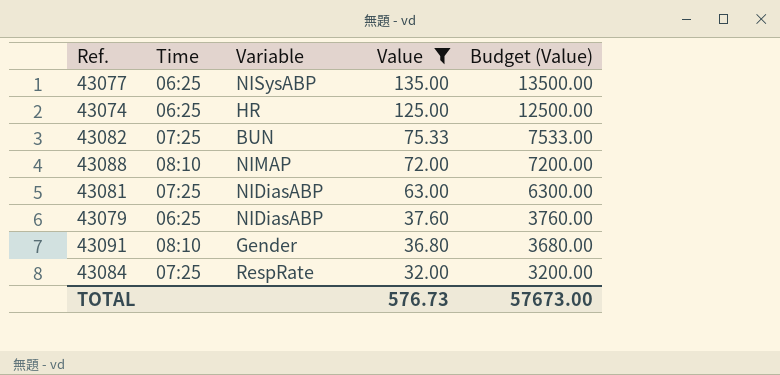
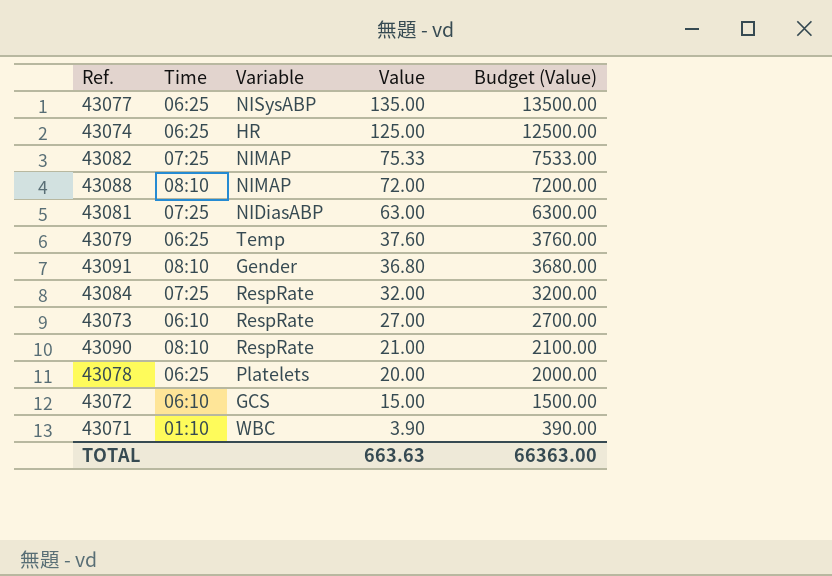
filter: Value >= 32.00 -> none
43082 | Variable: BUN -> NIMAP
43079 | Variable: NIDiasABP -> Temp
TOTAL | Value: 576.73 -> 663.63
TOTAL | Budget (Value): 57673.00 -> 66363.00

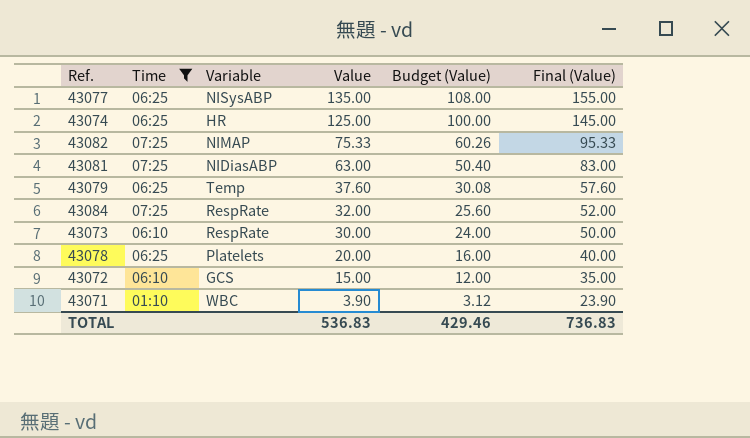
filter: none -> Time != 08:10
column Budget (Value) | formula: [Value] * 100 -> [Value] * 0.8
column Final (Value) | formula: none -> [Value] + 20
43073 | Value: 27.00 -> 30.00
TOTAL | Value: 663.63 -> 536.83
TOTAL | Budget (Value): 66363.00 -> 429.46

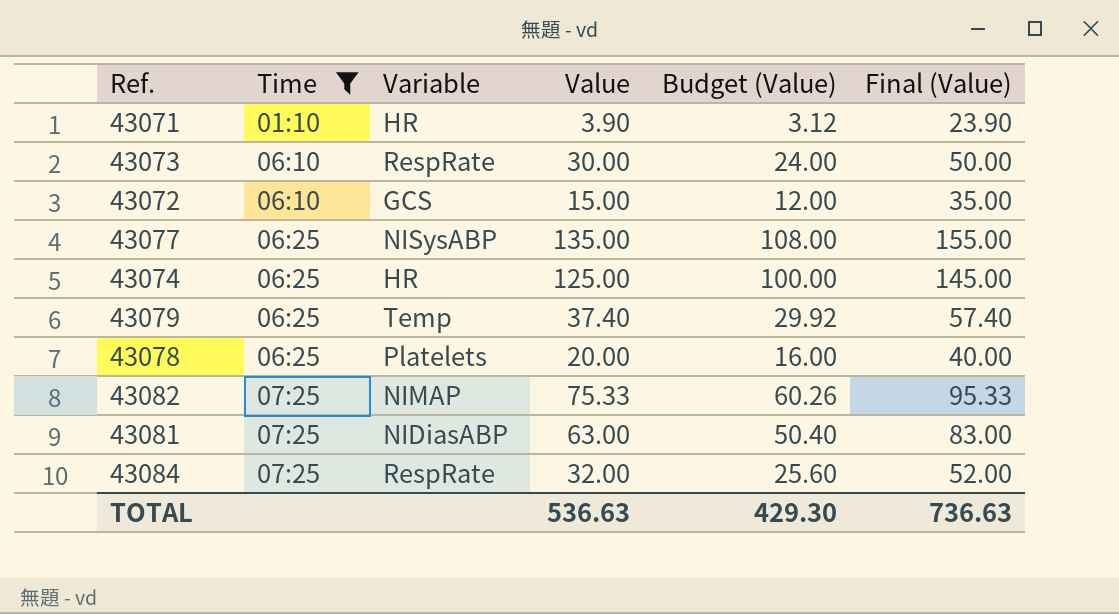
row order: Value descending -> Time ascending
43071 | Variable: WBC -> HR
43079 | Value: 37.60 -> 37.40
43079 | Budget (Value): 30.08 -> 29.92
43079 | Final (Value): 57.60 -> 57.40
TOTAL | Value: 536.83 -> 536.63
TOTAL | Budget (Value): 429.46 -> 429.30
TOTAL | Final (Value): 736.83 -> 736.63

